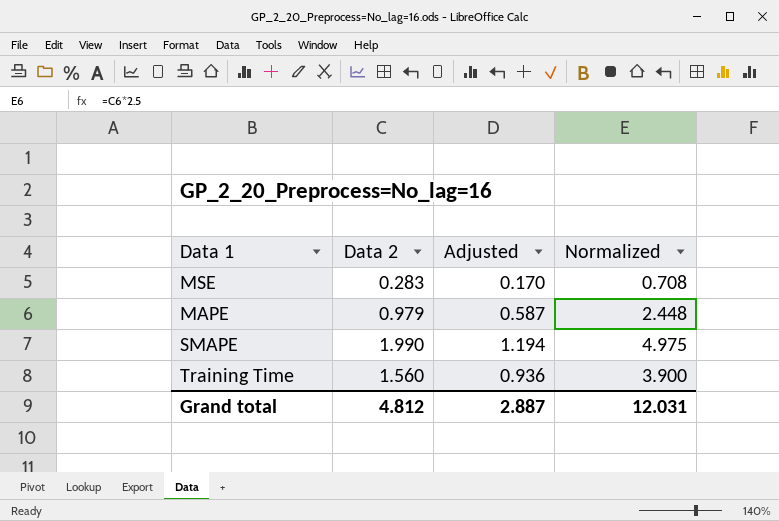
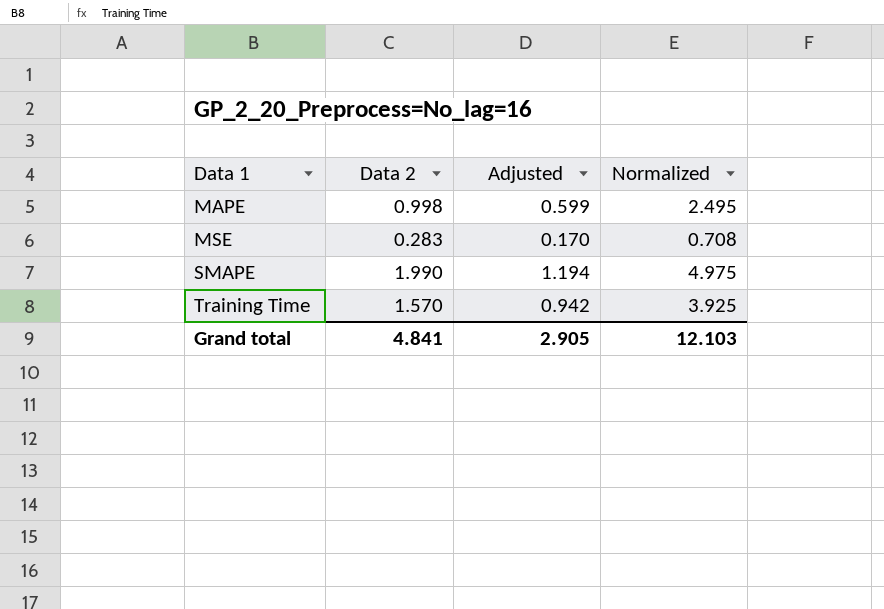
row order: none -> Data 1 ascending
MAPE | Data 2: 0.979 -> 0.998
MAPE | Adjusted: 0.587 -> 0.599
MAPE | Normalized: 2.448 -> 2.495
Training Time | Data 2: 1.560 -> 1.570
Training Time | Adjusted: 0.936 -> 0.942
Training Time | Normalized: 3.900 -> 3.925
Grand total | Data 2: 4.812 -> 4.841
Grand total | Adjusted: 2.887 -> 2.905
Grand total | Normalized: 12.031 -> 12.103

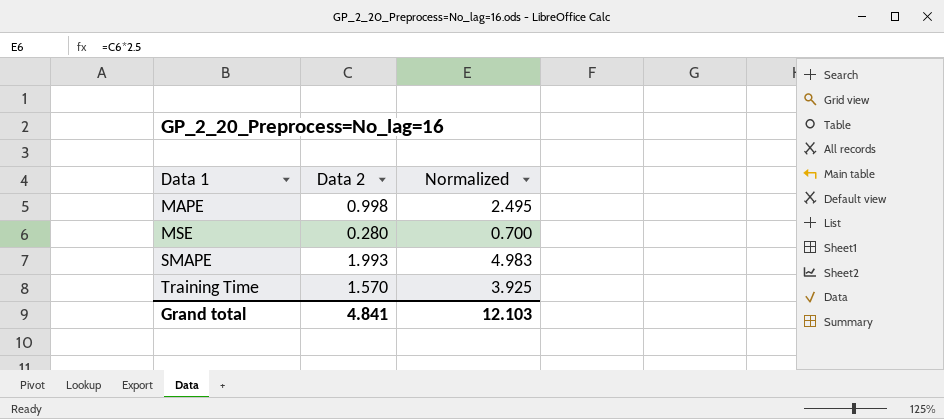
column Adjusted | formula: [Data 2] * 0.6 -> none
MSE | Data 2: 0.283 -> 0.280
MSE | Normalized: 0.708 -> 0.700
SMAPE | Data 2: 1.990 -> 1.993
SMAPE | Normalized: 4.975 -> 4.983

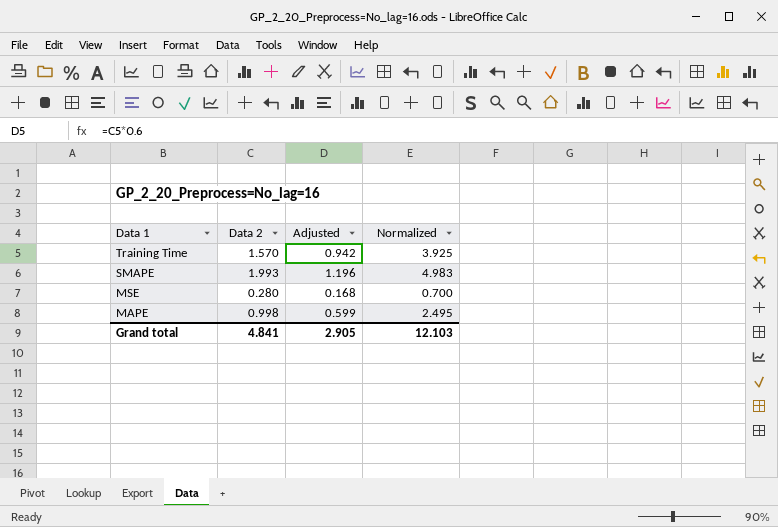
row order: Data 1 ascending -> Data 1 descending
column Adjusted | formula: none -> [Data 2] * 0.6

